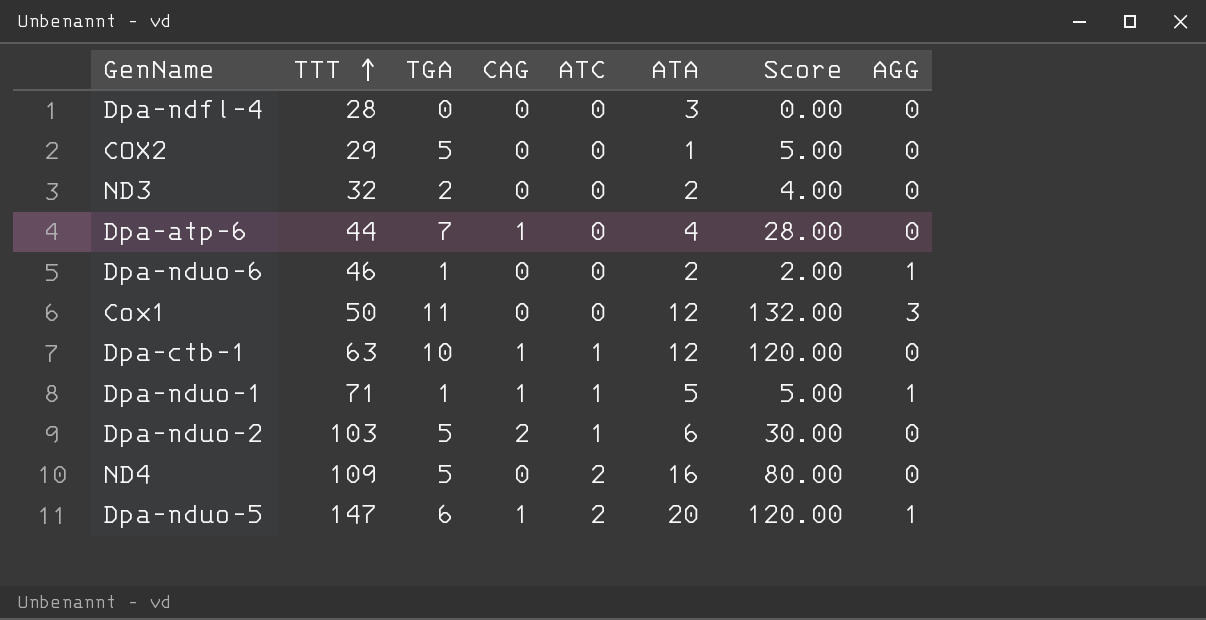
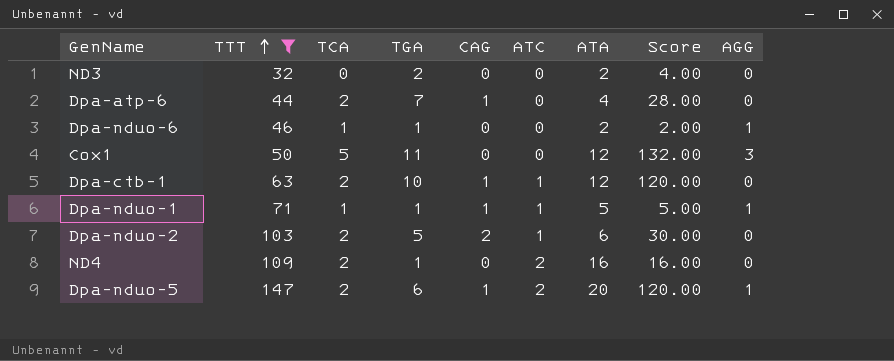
filter: none -> TTT >= 32
column TCA | position: none -> 3
ND4 | TGA: 5 -> 1
ND4 | Score: 80.00 -> 16.00

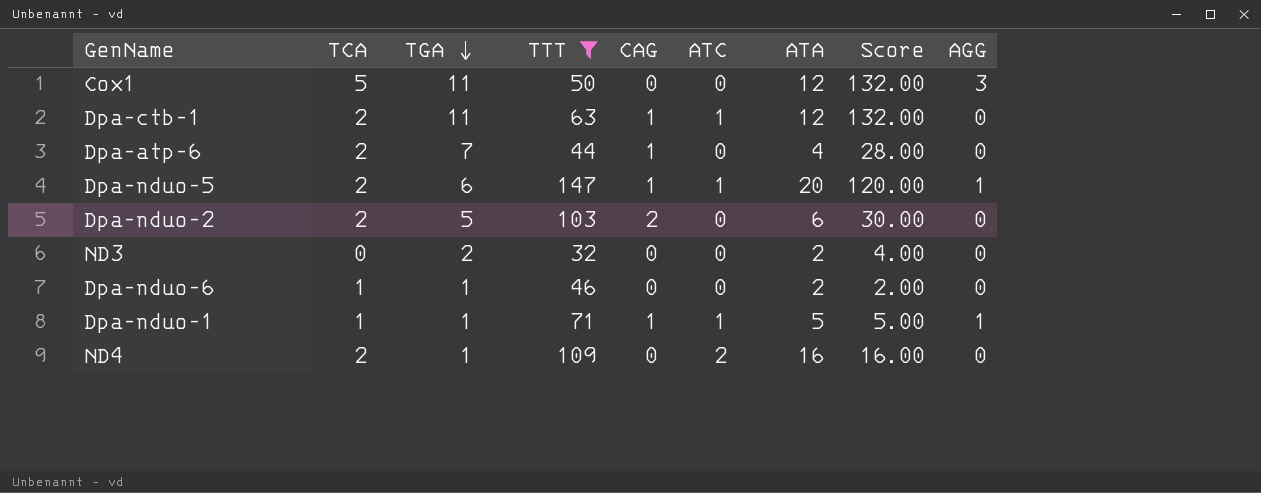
row order: TTT ascending -> TGA descending
column TTT | position: 2 -> 4
Dpa-ctb-1 | TGA: 10 -> 11
Dpa-ctb-1 | Score: 120.00 -> 132.00
Dpa-nduo-5 | ATC: 2 -> 1
Dpa-nduo-2 | ATC: 1 -> 0
Dpa-nduo-6 | AGG: 1 -> 0

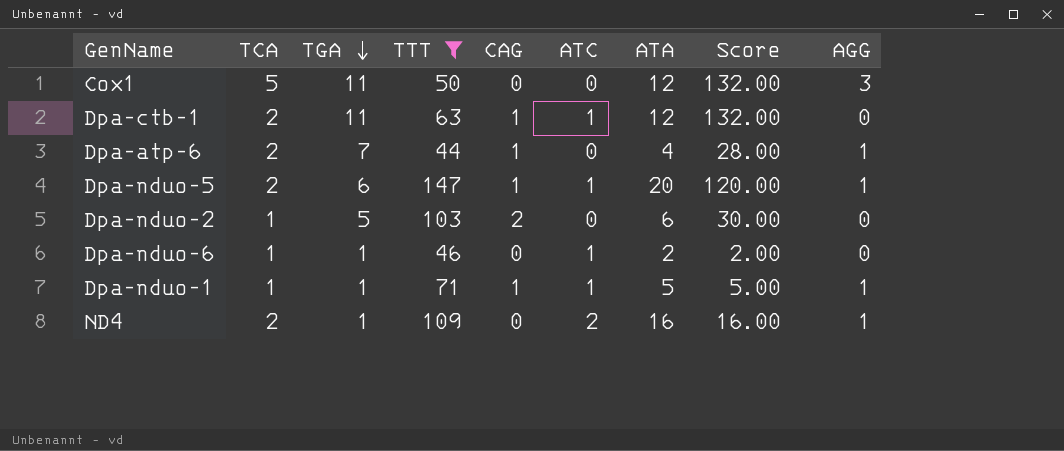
row ND3: 0 | 2 | 32 | 0 | 0 | 2 | 4.00 | 0 -> none
Dpa-atp-6 | AGG: 0 -> 1
Dpa-nduo-2 | TCA: 2 -> 1
Dpa-nduo-6 | ATC: 0 -> 1
ND4 | AGG: 0 -> 1

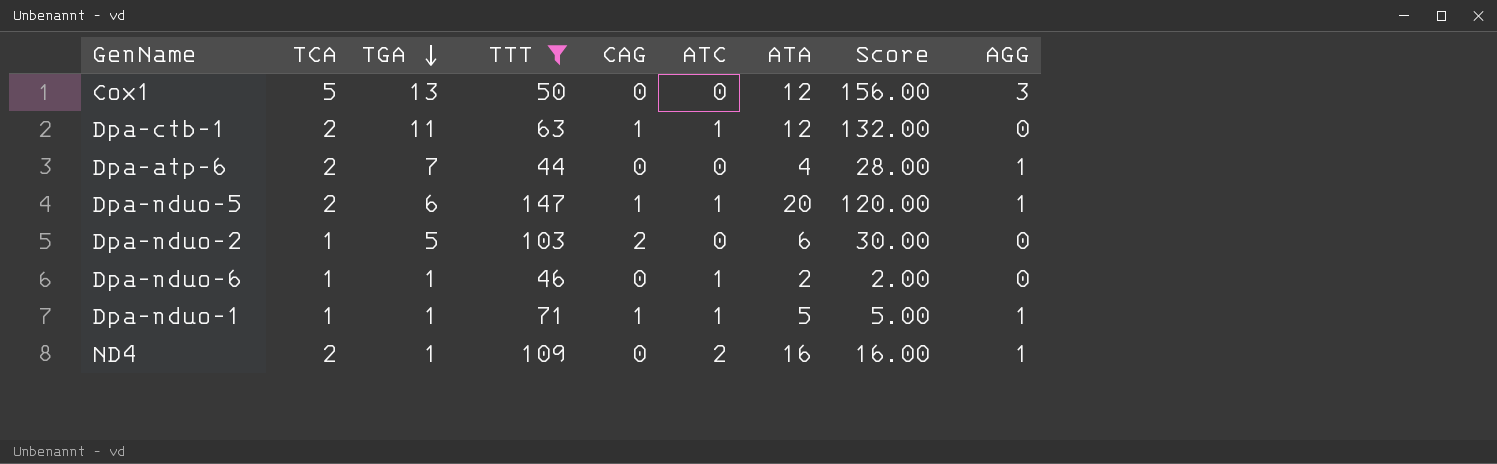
Cox1 | TGA: 11 -> 13
Cox1 | Score: 132.00 -> 156.00
Dpa-atp-6 | CAG: 1 -> 0

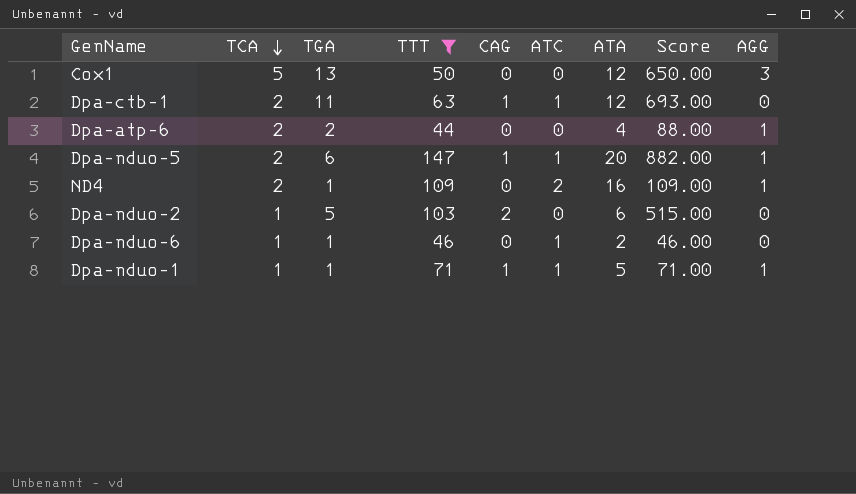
row order: TGA descending -> TCA descending
column Score | formula: [TGA] * [ATA] -> [TGA] * [TTT]
Dpa-atp-6 | TGA: 7 -> 2

